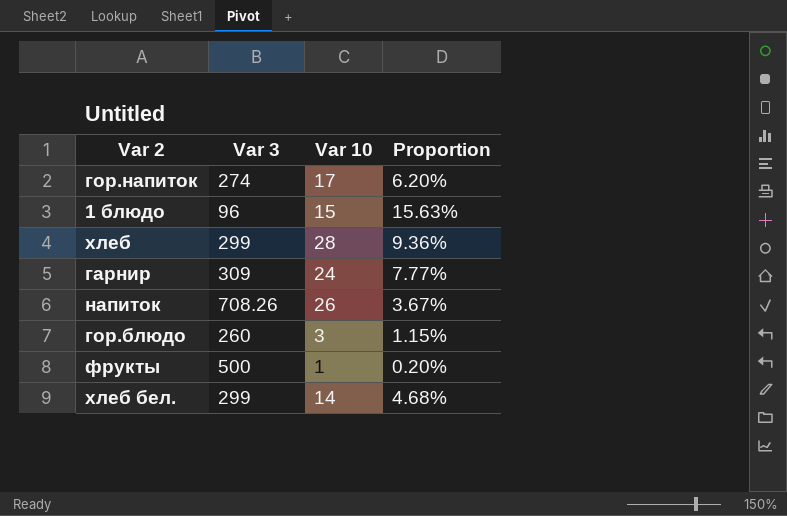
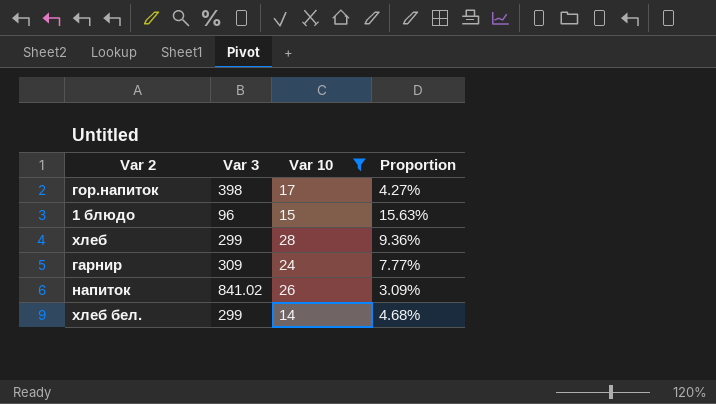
filter: none -> Var 10 >= 14
гор.напиток | Var 3: 274 -> 398
гор.напиток | Proportion: 6.20% -> 4.27%
напиток | Var 3: 708.26 -> 841.02
напиток | Proportion: 3.67% -> 3.09%

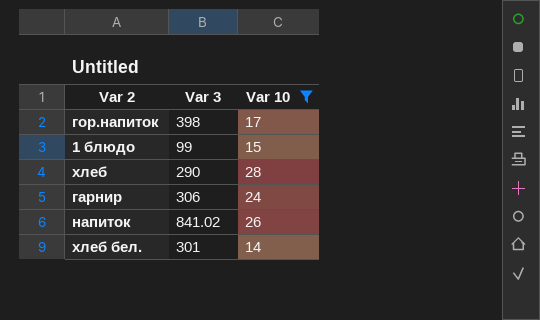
column Proportion | formula: [Var 10] / [Var 3] -> none
1 блюдо | Var 3: 96 -> 99
хлеб | Var 3: 299 -> 290
гарнир | Var 3: 309 -> 306
хлеб бел. | Var 3: 299 -> 301

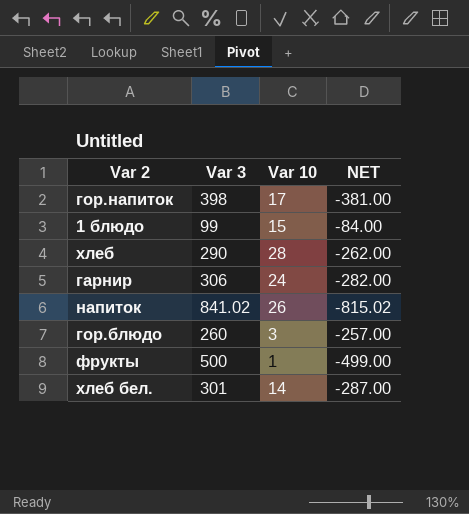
filter: Var 10 >= 14 -> none
column NET | formula: none -> [Var 10] - [Var 3]

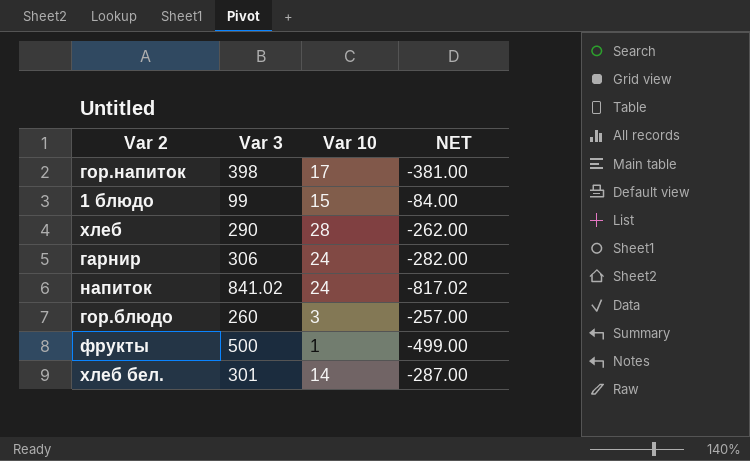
напиток | Var 10: 26 -> 24
напиток | NET: -815.02 -> -817.02

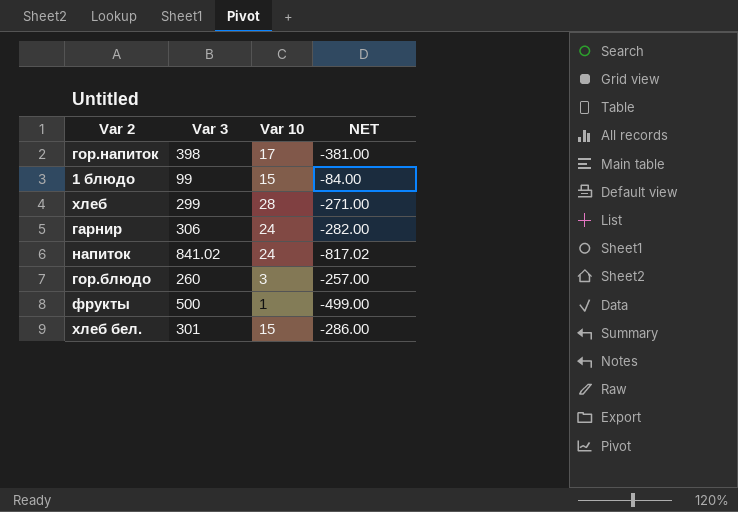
хлеб | Var 3: 290 -> 299
хлеб | NET: -262.00 -> -271.00
хлеб бел. | Var 10: 14 -> 15
хлеб бел. | NET: -287.00 -> -286.00

